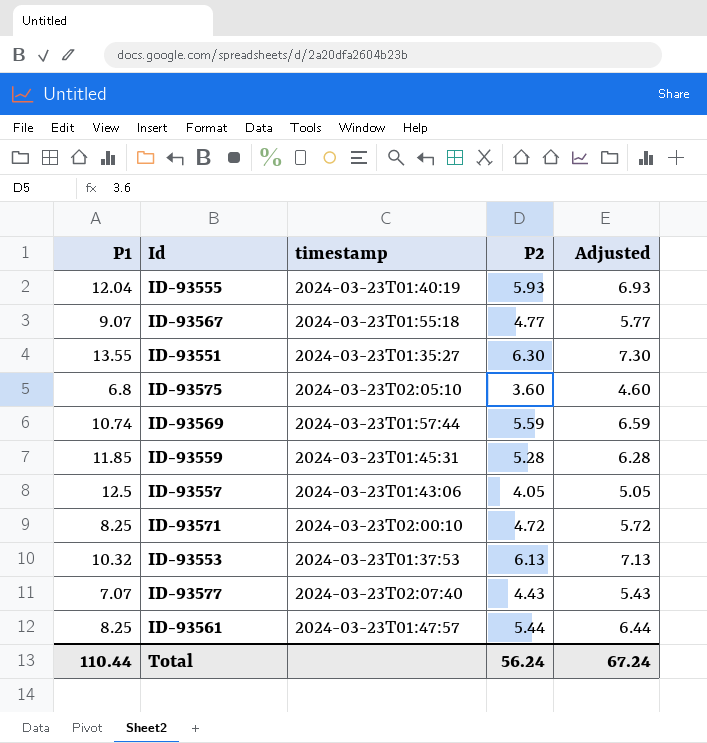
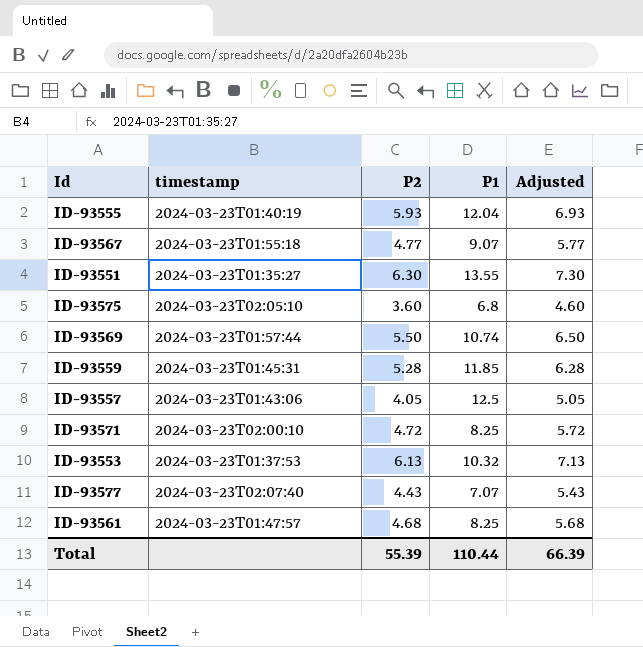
column P1 | position: 1 -> 4
ID-93569 | P2: 5.59 -> 5.50
ID-93569 | Adjusted: 6.59 -> 6.50
ID-93561 | P2: 5.44 -> 4.68
ID-93561 | Adjusted: 6.44 -> 5.68
Total | P2: 56.24 -> 55.39
Total | Adjusted: 67.24 -> 66.39

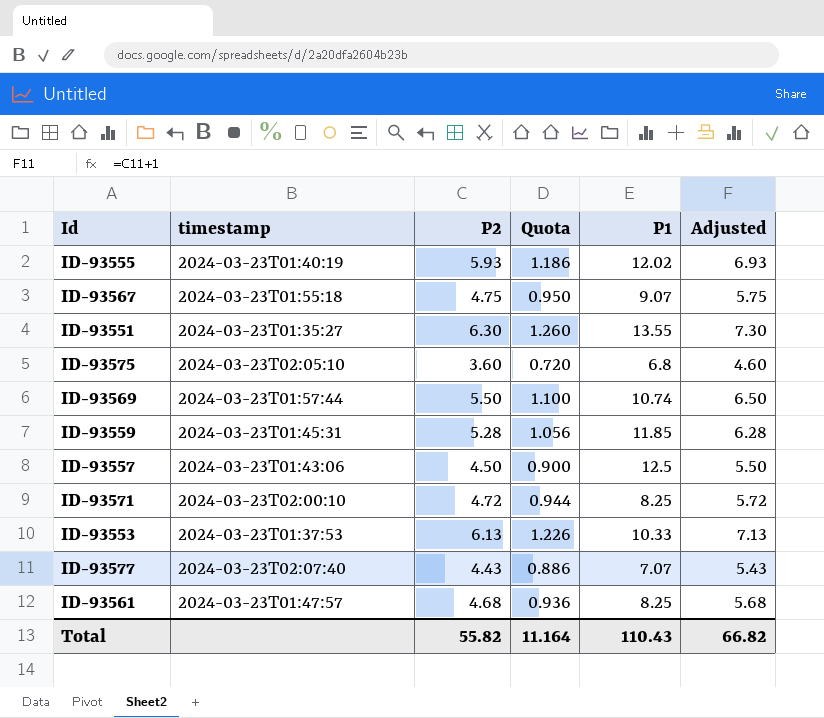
column Quota | formula: none -> [P2] * 0.2
ID-93555 | P1: 12.04 -> 12.02
ID-93567 | P2: 4.77 -> 4.75
ID-93567 | Adjusted: 5.77 -> 5.75
ID-93557 | P2: 4.05 -> 4.50
ID-93557 | Adjusted: 5.05 -> 5.50
ID-93553 | P1: 10.32 -> 10.33
Total | P2: 55.39 -> 55.82
Total | P1: 110.44 -> 110.43
Total | Adjusted: 66.39 -> 66.82

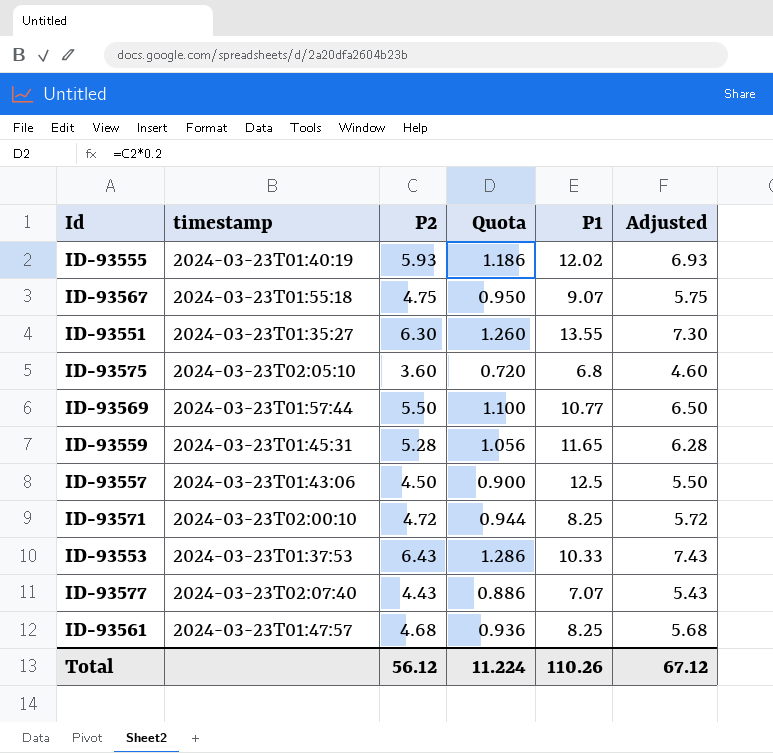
ID-93569 | P1: 10.74 -> 10.77
ID-93559 | P1: 11.85 -> 11.65
ID-93553 | P2: 6.13 -> 6.43
ID-93553 | Quota: 1.226 -> 1.286
ID-93553 | Adjusted: 7.13 -> 7.43
Total | P2: 55.82 -> 56.12
Total | Quota: 11.164 -> 11.224
Total | P1: 110.43 -> 110.26
Total | Adjusted: 66.82 -> 67.12

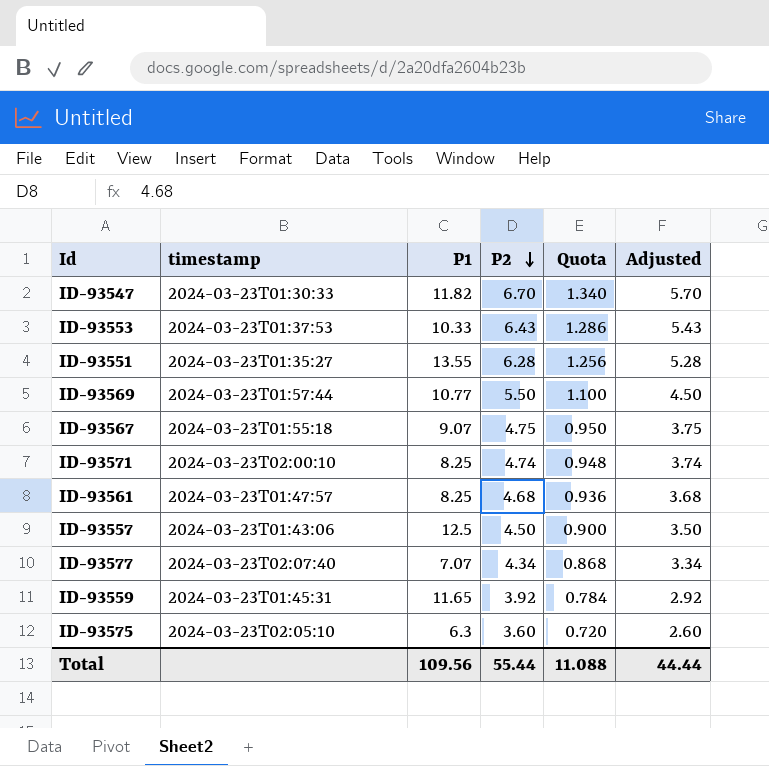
row order: none -> P2 descending
column P1 | position: 5 -> 3
column Adjusted | formula: [P2] + 1 -> [P2] - 1
row ID-93555: 2024-03-23T01:40:19 | 5.93 | 1.186 | 12.02 | 6.93 -> none
row ID-93547: none -> 2024-03-23T01:30:33 | 11.82 | 6.70 | 1.340 | 5.70
ID-93551 | P2: 6.30 -> 6.28
ID-93551 | Quota: 1.260 -> 1.256
ID-93571 | P2: 4.72 -> 4.74
ID-93571 | Quota: 0.944 -> 0.948
ID-93577 | P2: 4.43 -> 4.34
ID-93577 | Quota: 0.886 -> 0.868
ID-93559 | P2: 5.28 -> 3.92
ID-93559 | Quota: 1.056 -> 0.784
ID-93575 | P1: 6.8 -> 6.3
Total | P1: 110.26 -> 109.56
Total | P2: 56.12 -> 55.44
Total | Quota: 11.224 -> 11.088
Total | Adjusted: 67.12 -> 44.44

